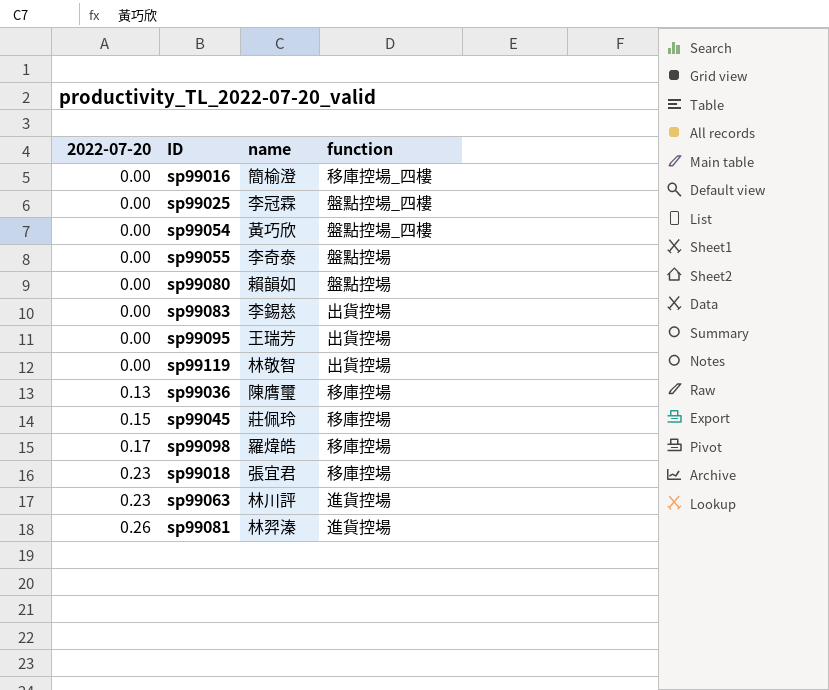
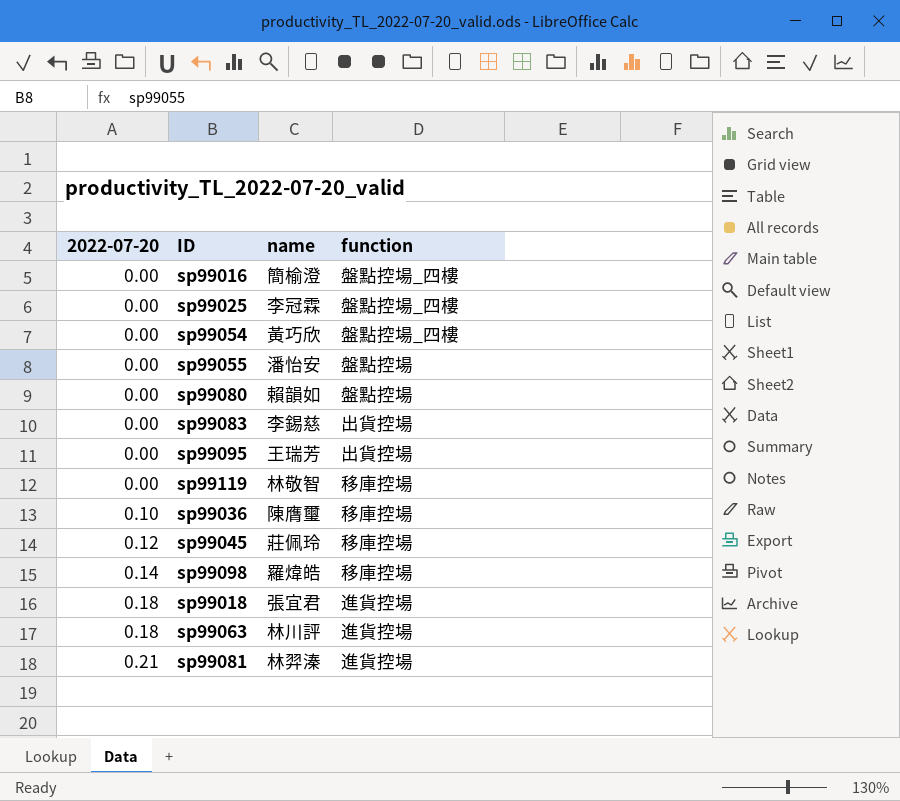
sp99016 | function: 移庫控場_四樓 -> 盤點控場_四樓
sp99055 | name: 李奇泰 -> 潘怡安
sp99119 | function: 出貨控場 -> 移庫控場
sp99036 | 2022-07-20: 0.13 -> 0.10
sp99045 | 2022-07-20: 0.15 -> 0.12
sp99098 | 2022-07-20: 0.17 -> 0.14
sp99018 | 2022-07-20: 0.23 -> 0.18
sp99018 | function: 移庫控場 -> 進貨控場
sp99063 | 2022-07-20: 0.23 -> 0.18
sp99081 | 2022-07-20: 0.26 -> 0.21

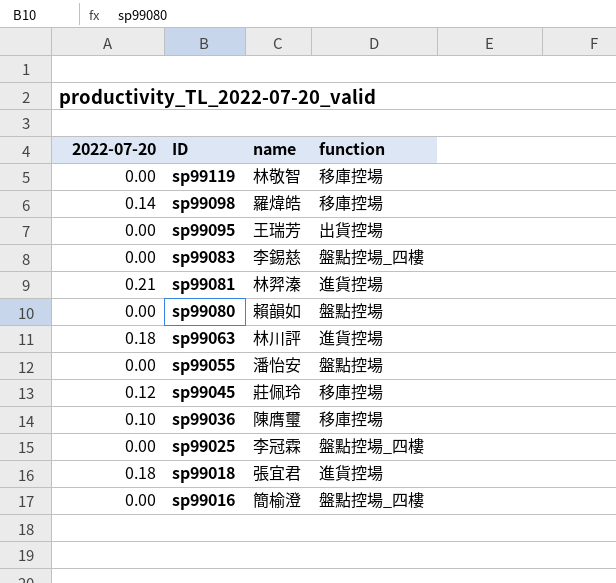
row order: 2022-07-20 ascending -> ID descending
row sp99054: 0.00 | 黃巧欣 | 盤點控場_四樓 -> none
sp99083 | function: 出貨控場 -> 盤點控場_四樓

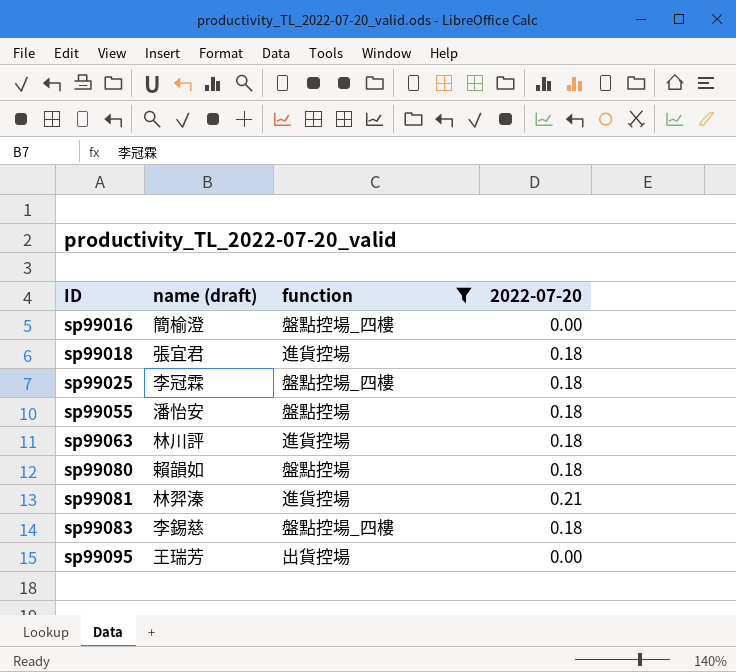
filter: none -> function != 移庫控場
row order: ID descending -> ID ascending
column name: name -> name (draft)
column 2022-07-20 | position: 1 -> 4
sp99025 | 2022-07-20: 0.00 -> 0.18
sp99055 | 2022-07-20: 0.00 -> 0.18
sp99080 | 2022-07-20: 0.00 -> 0.18
sp99083 | 2022-07-20: 0.00 -> 0.18

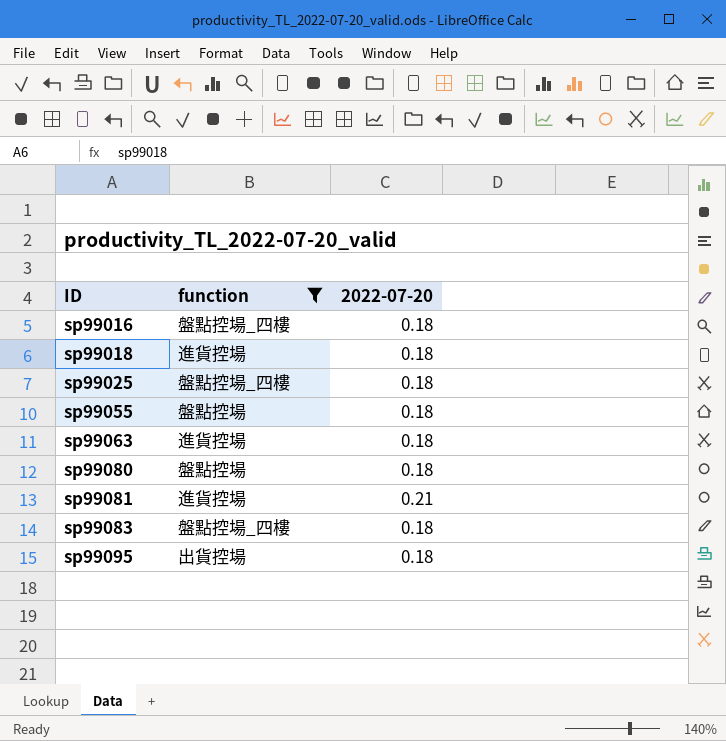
column name (draft) | position: 2 -> none
sp99016 | 2022-07-20: 0.00 -> 0.18
sp99095 | 2022-07-20: 0.00 -> 0.18

